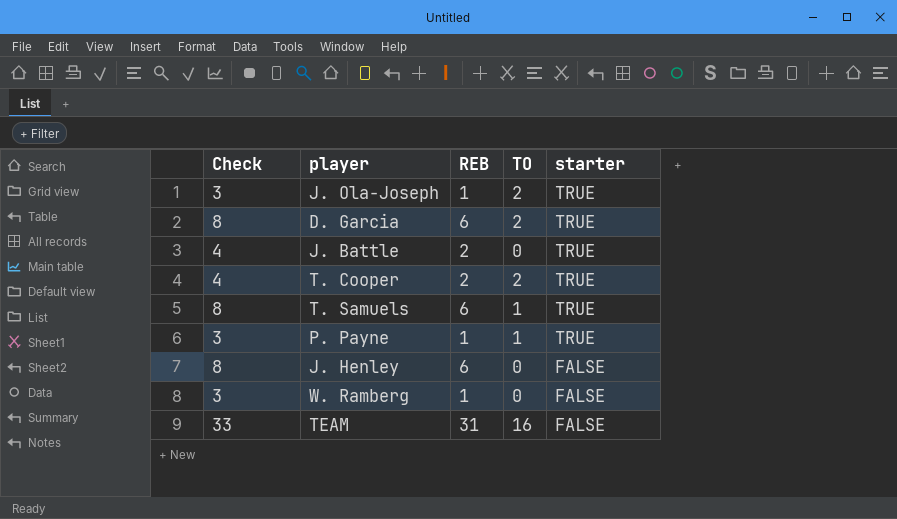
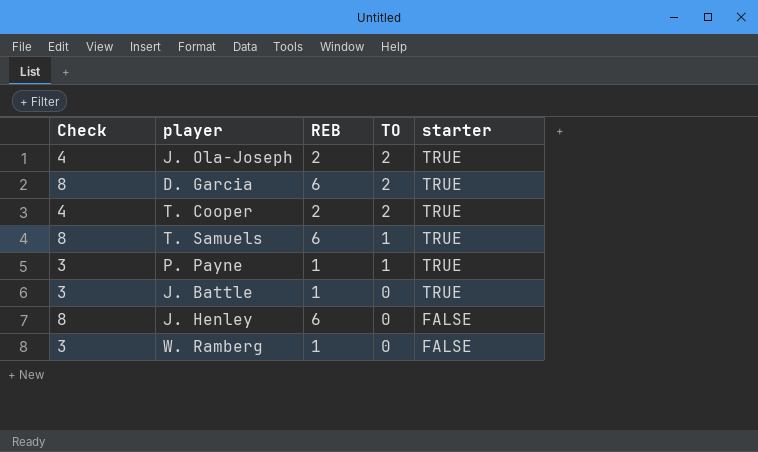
row order: starter descending -> TO descending
row TEAM: 33 | 31 | 16 | FALSE -> none
J. Ola-Joseph | Check: 3 -> 4
J. Ola-Joseph | REB: 1 -> 2
J. Battle | Check: 4 -> 3
J. Battle | REB: 2 -> 1

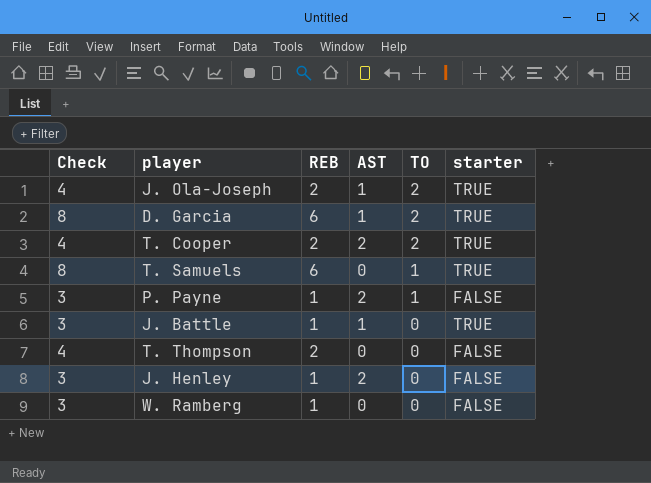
column AST | position: none -> 4
P. Payne | starter: TRUE -> FALSE
row T. Thompson: none -> 4 | 2 | 0 | 0 | FALSE
J. Henley | Check: 8 -> 3
J. Henley | REB: 6 -> 1

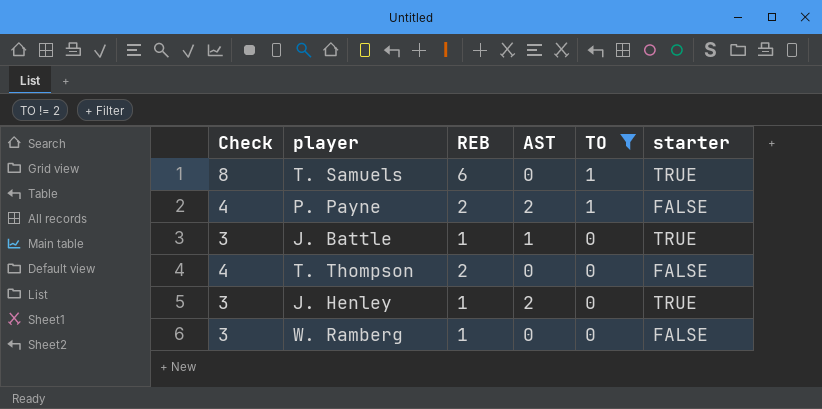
filter: none -> TO != 2
P. Payne | Check: 3 -> 4
P. Payne | REB: 1 -> 2
J. Henley | starter: FALSE -> TRUE

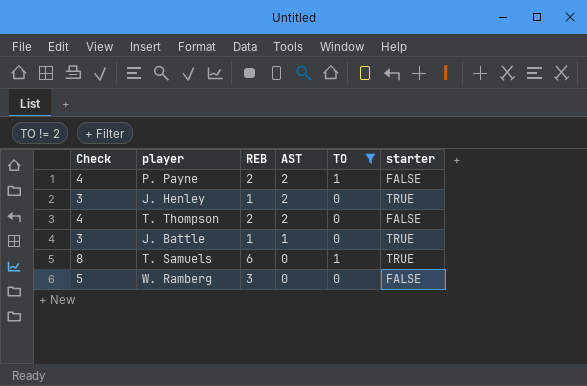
row order: TO descending -> AST descending
T. Thompson | AST: 0 -> 2
W. Ramberg | Check: 3 -> 5
W. Ramberg | REB: 1 -> 3

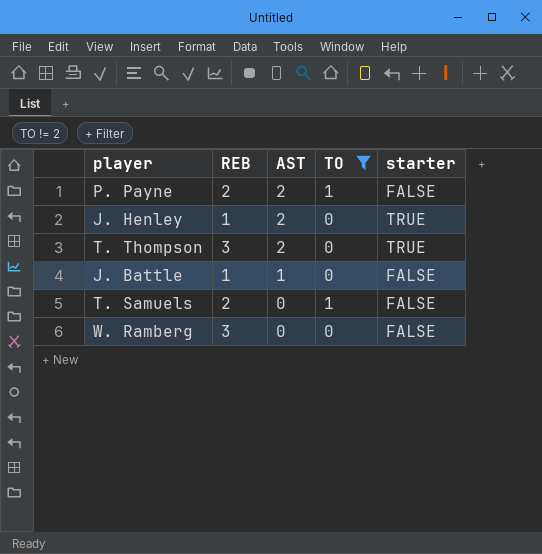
column Check | formula: [REB] + 2 -> none
T. Thompson | REB: 2 -> 3
T. Thompson | starter: FALSE -> TRUE
J. Battle | starter: TRUE -> FALSE
T. Samuels | REB: 6 -> 2
T. Samuels | starter: TRUE -> FALSE

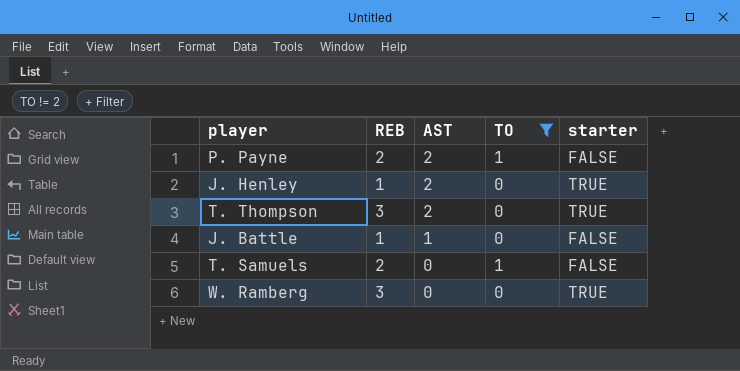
W. Ramberg | starter: FALSE -> TRUE

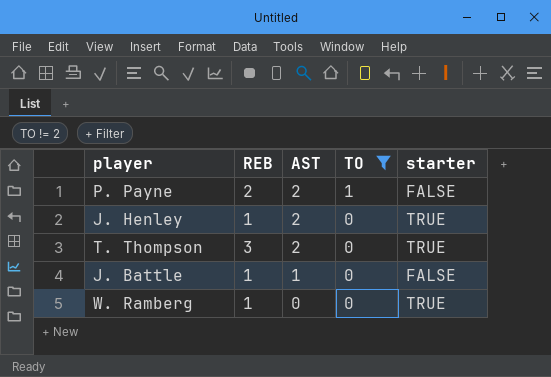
row T. Samuels: 2 | 0 | 1 | FALSE -> none
W. Ramberg | REB: 3 -> 1

